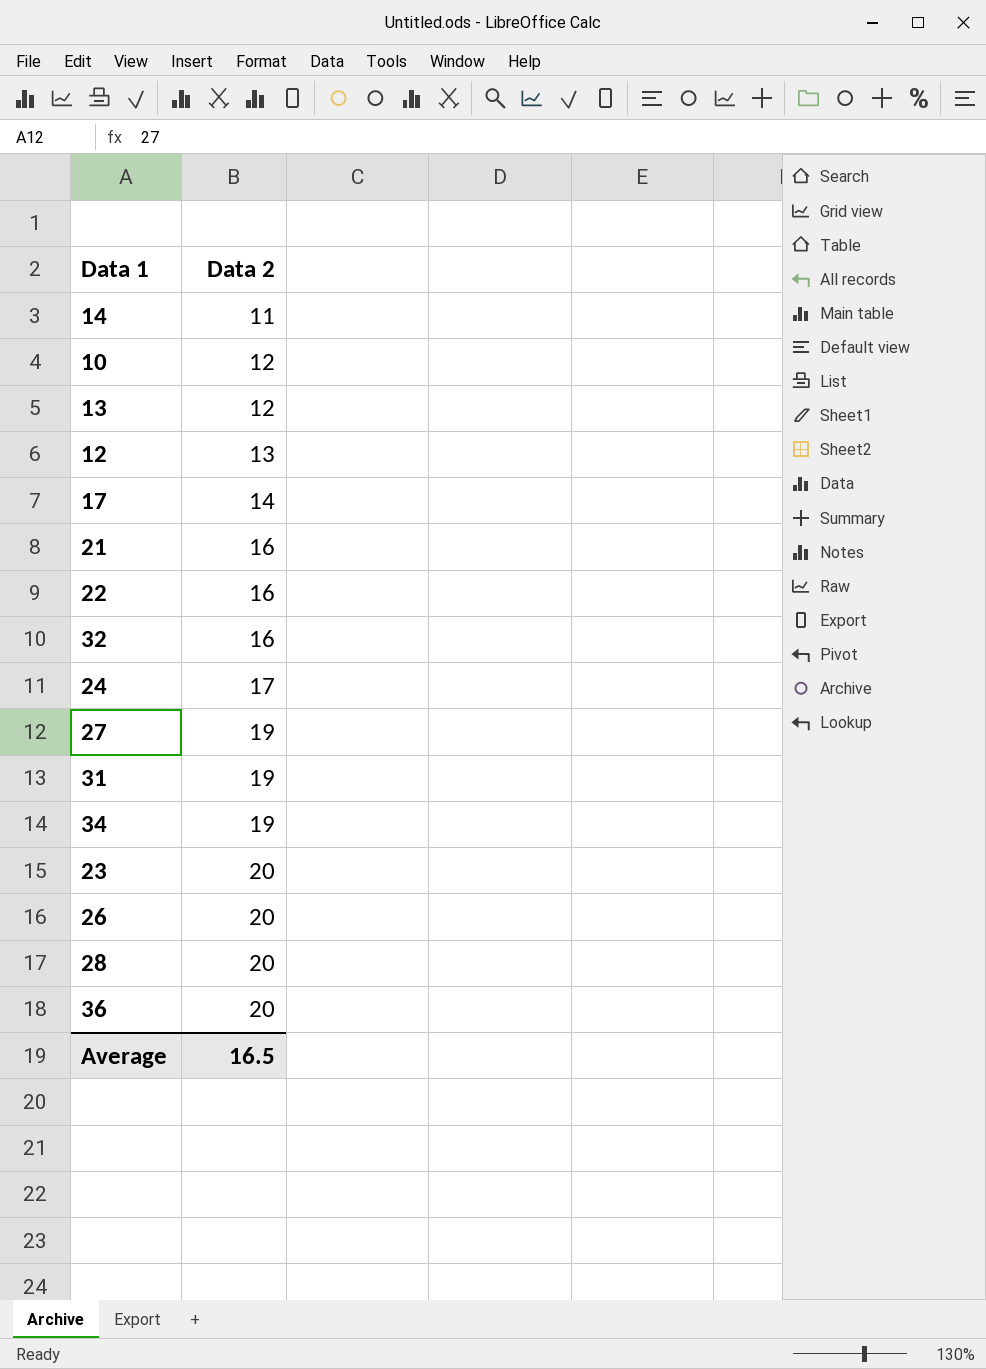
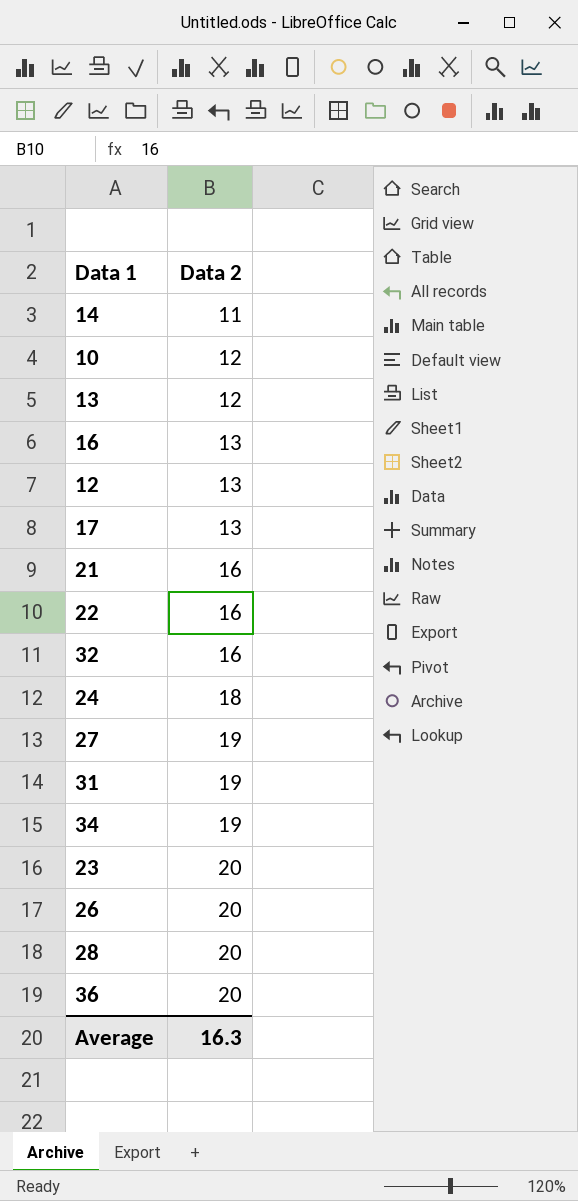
row 16: none -> 13
17 | Data 2: 14 -> 13
24 | Data 2: 17 -> 18
Average | Data 2: 16.5 -> 16.3

